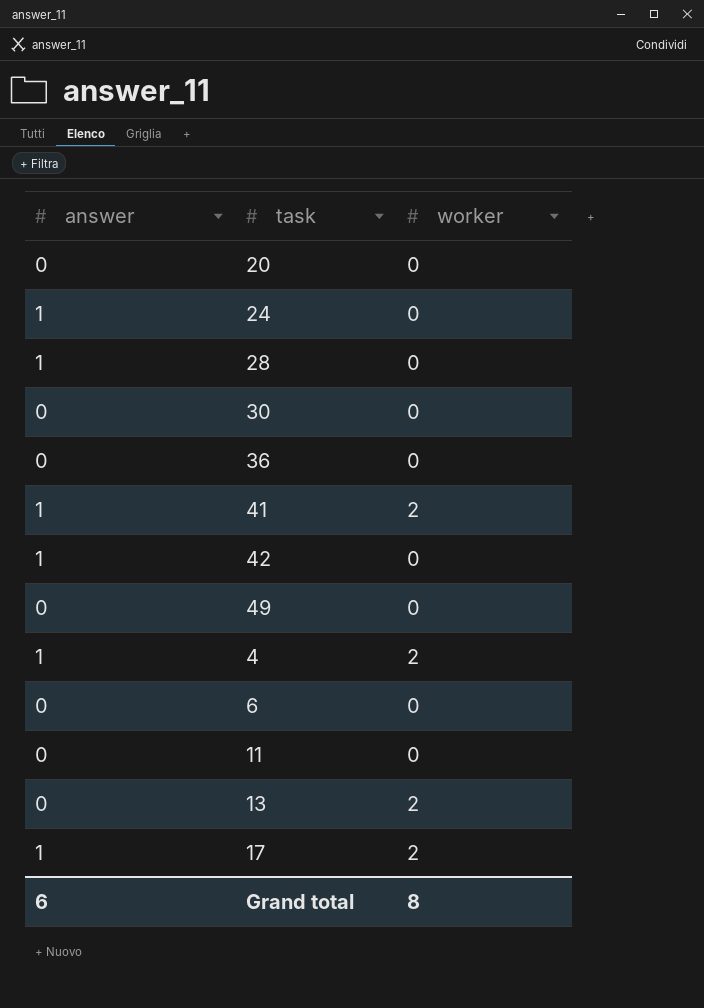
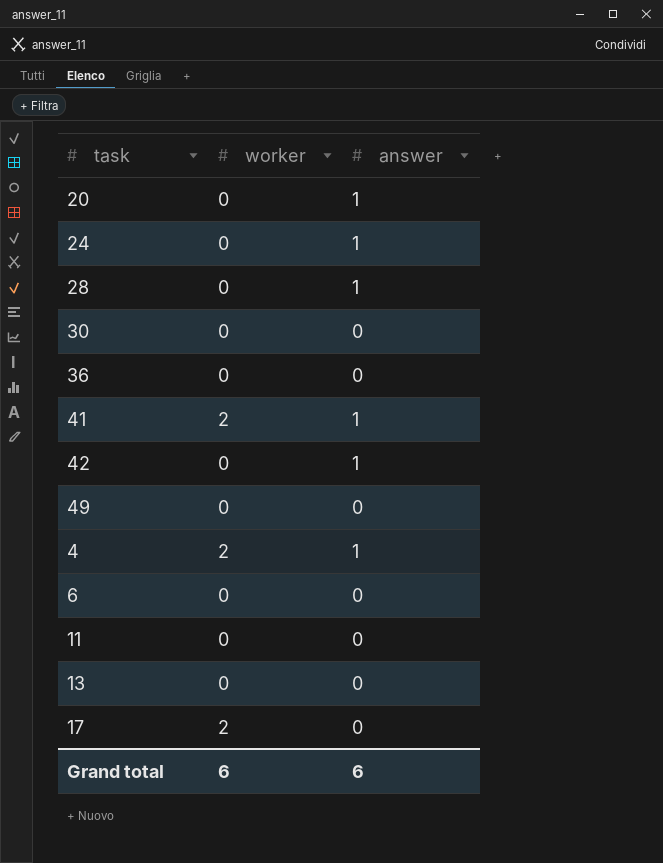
column answer | position: 1 -> 3
20 | answer: 0 -> 1
13 | worker: 2 -> 0
17 | answer: 1 -> 0
Grand total | worker: 8 -> 6

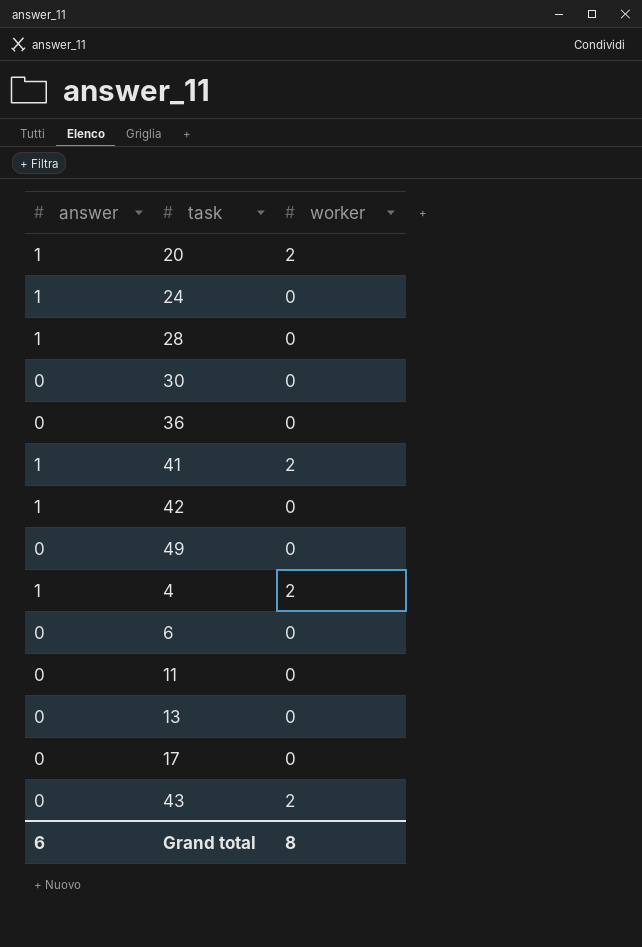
column answer | position: 3 -> 1
20 | worker: 0 -> 2
17 | worker: 2 -> 0
row 43: none -> 0 | 2
Grand total | worker: 6 -> 8

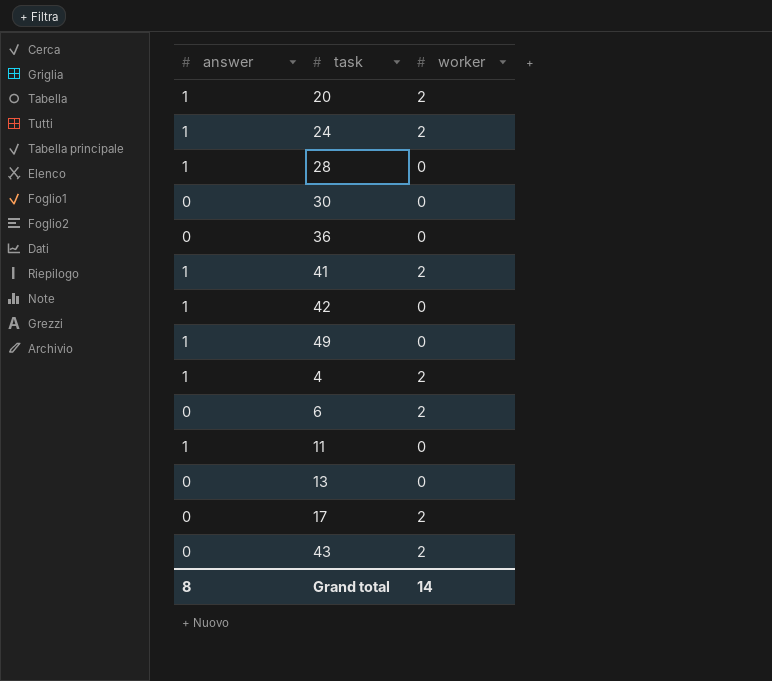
24 | worker: 0 -> 2
49 | answer: 0 -> 1
6 | worker: 0 -> 2
11 | answer: 0 -> 1
17 | worker: 0 -> 2
Grand total | answer: 6 -> 8
Grand total | worker: 8 -> 14

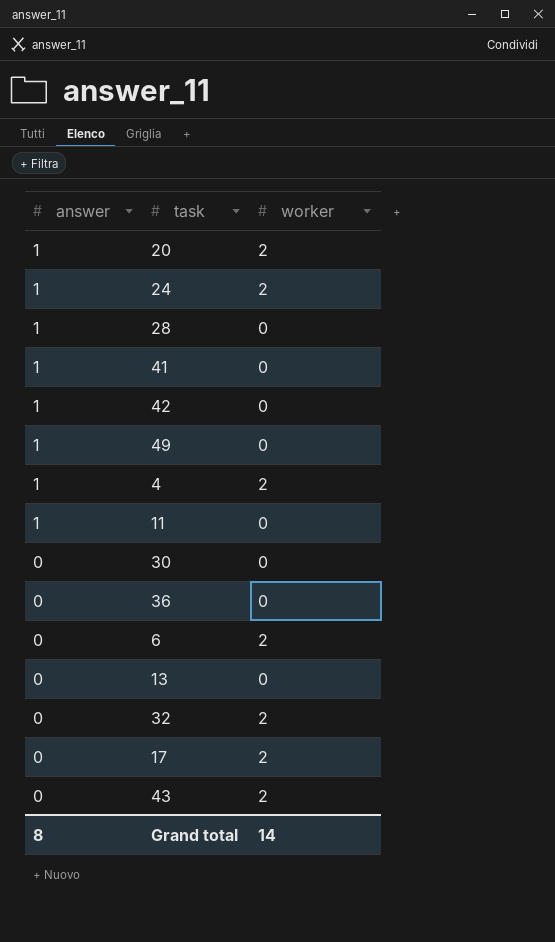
row order: none -> answer descending
41 | worker: 2 -> 0
row 32: none -> 0 | 2

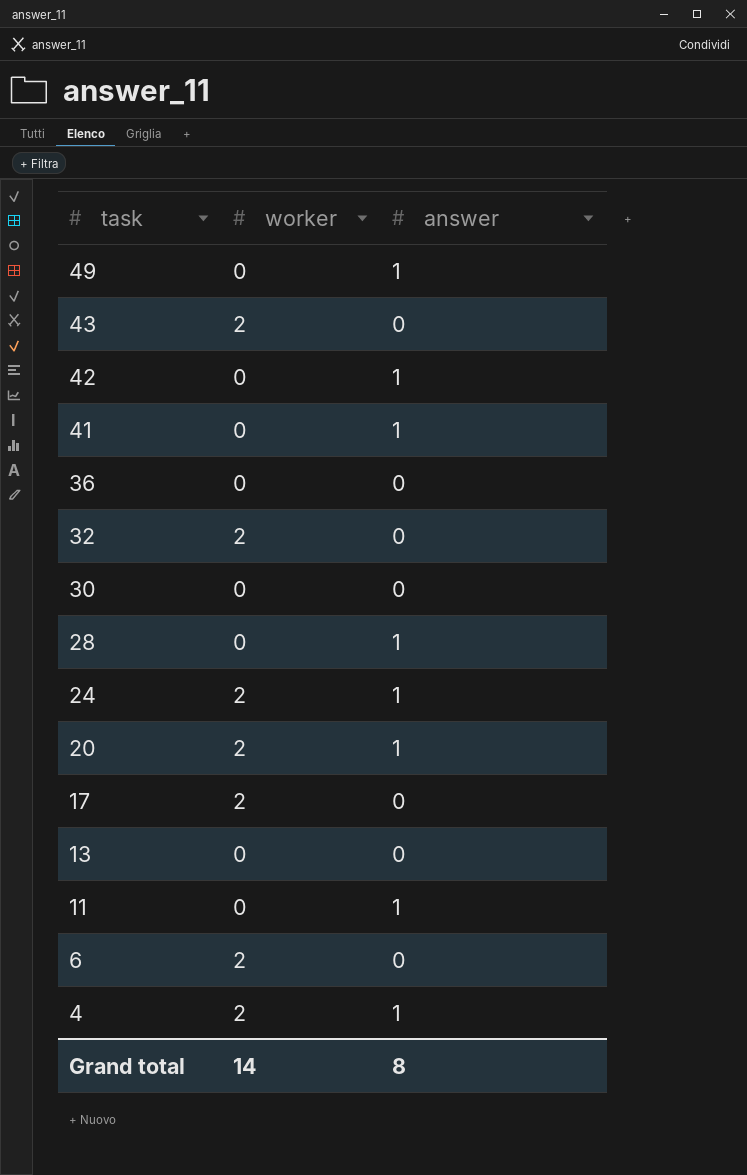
row order: answer descending -> task descending
column answer | position: 1 -> 3

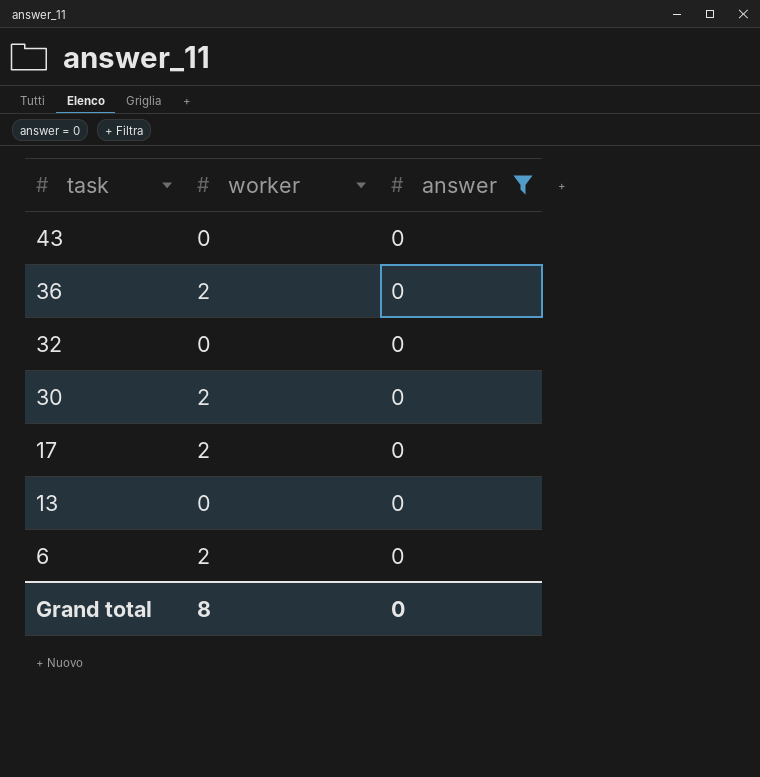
filter: none -> answer = 0
43 | worker: 2 -> 0
36 | worker: 0 -> 2
32 | worker: 2 -> 0
30 | worker: 0 -> 2
Grand total | worker: 14 -> 8
Grand total | answer: 8 -> 0

